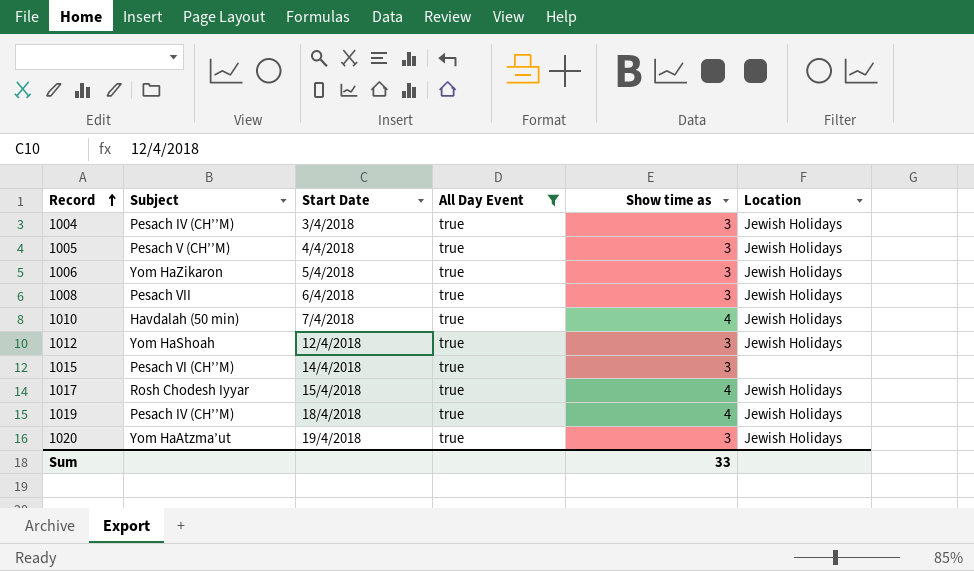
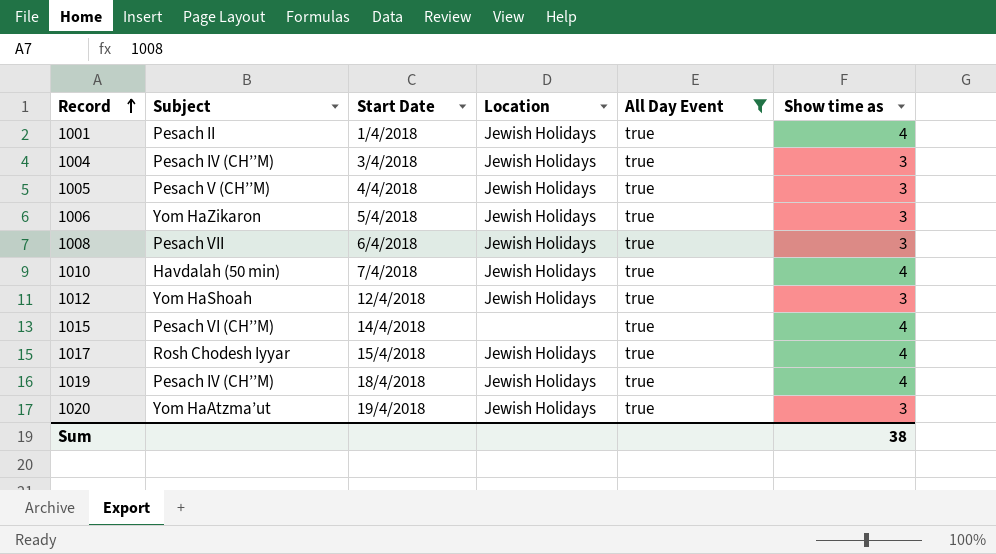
column Location | position: 6 -> 4
row 1001: none -> Pesach II | 1/4/2018 | Jewish Holidays | true | 4
1015 | Show time as: 3 -> 4
Sum | Show time as: 33 -> 38

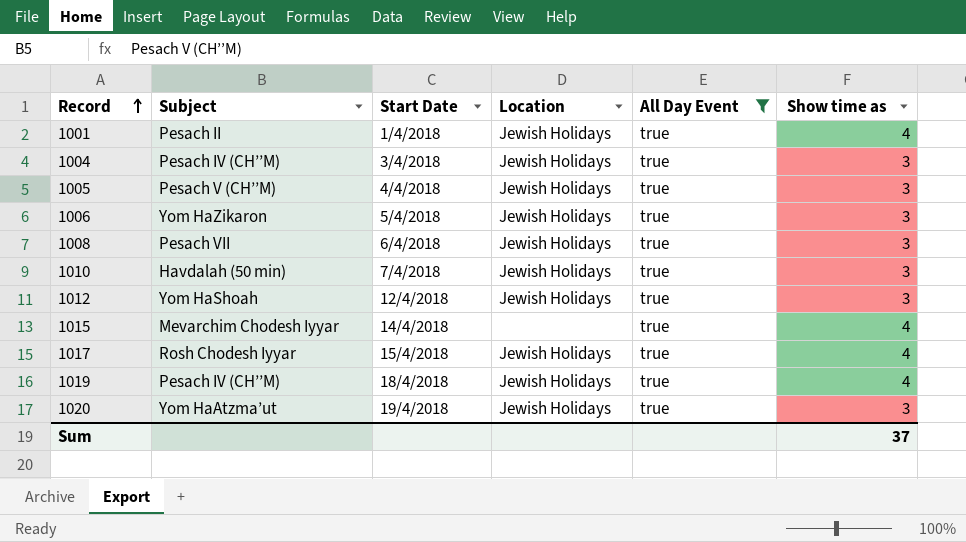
1010 | Show time as: 4 -> 3
1015 | Subject: Pesach VI (CH’’M) -> Mevarchim Chodesh Iyyar
Sum | Show time as: 38 -> 37

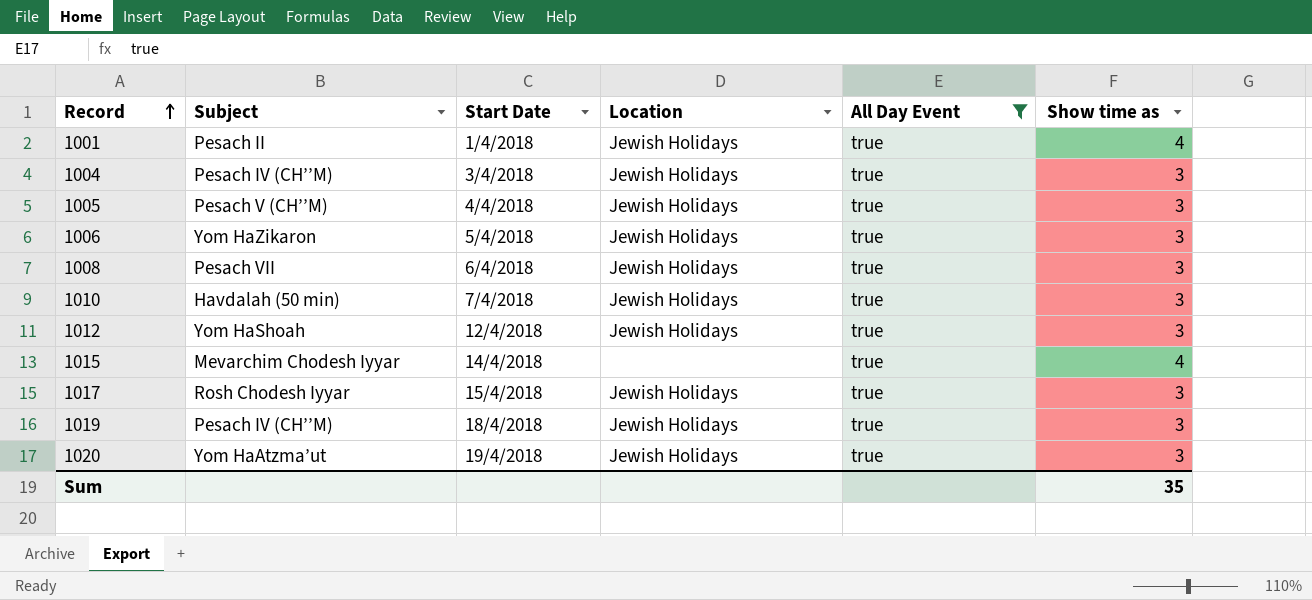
1017 | Show time as: 4 -> 3
1019 | Show time as: 4 -> 3
Sum | Show time as: 37 -> 35

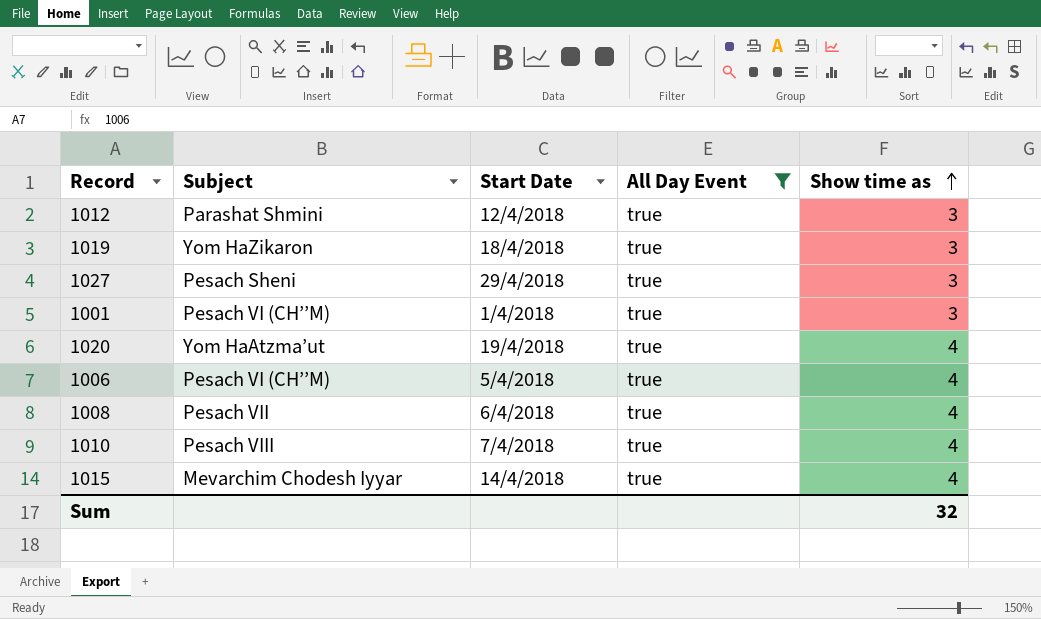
row order: Record ascending -> Show time as ascending
column Location | position: 4 -> none
row 1004: Pesach IV (CH’’M) | 3/4/2018 | Jewish Holidays | true | 3 -> none
row 1005: Pesach V (CH’’M) | 4/4/2018 | Jewish Holidays | true | 3 -> none
row 1017: Rosh Chodesh Iyyar | 15/4/2018 | Jewish Holidays | true | 3 -> none
1012 | Subject: Yom HaShoah -> Parashat Shmini
1019 | Subject: Pesach IV (CH’’M) -> Yom HaZikaron
row 1027: none -> Pesach Sheni | 29/4/2018 | true | 3
1001 | Subject: Pesach II -> Pesach VI (CH’’M)
1001 | Show time as: 4 -> 3
1020 | Show time as: 3 -> 4
1006 | Subject: Yom HaZikaron -> Pesach VI (CH’’M)
1006 | Show time as: 3 -> 4
1008 | Show time as: 3 -> 4
1010 | Subject: Havdalah (50 min) -> Pesach VIII
1010 | Show time as: 3 -> 4
Sum | Show time as: 35 -> 32

